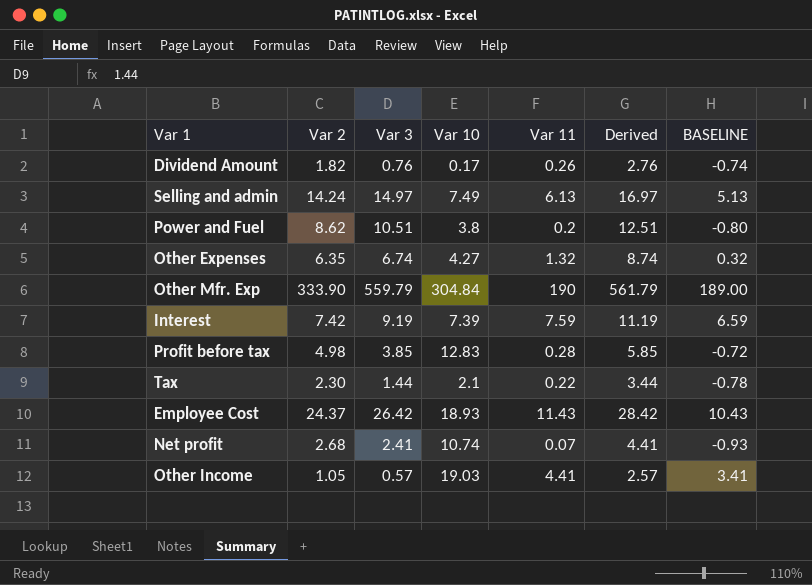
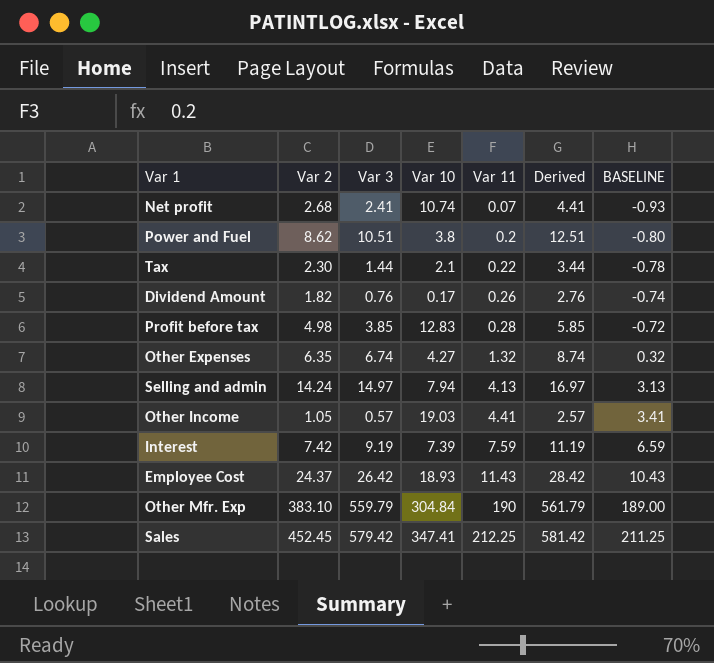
row order: none -> Var 11 ascending
Selling and admin | Var 10: 7.49 -> 7.94
Selling and admin | Var 11: 6.13 -> 4.13
Selling and admin | BASELINE: 5.13 -> 3.13
Other Mfr. Exp | Var 2: 333.90 -> 383.10
row Sales: none -> 452.45 | 579.42 | 347.41 | 212.25 | 581.42 | 211.25

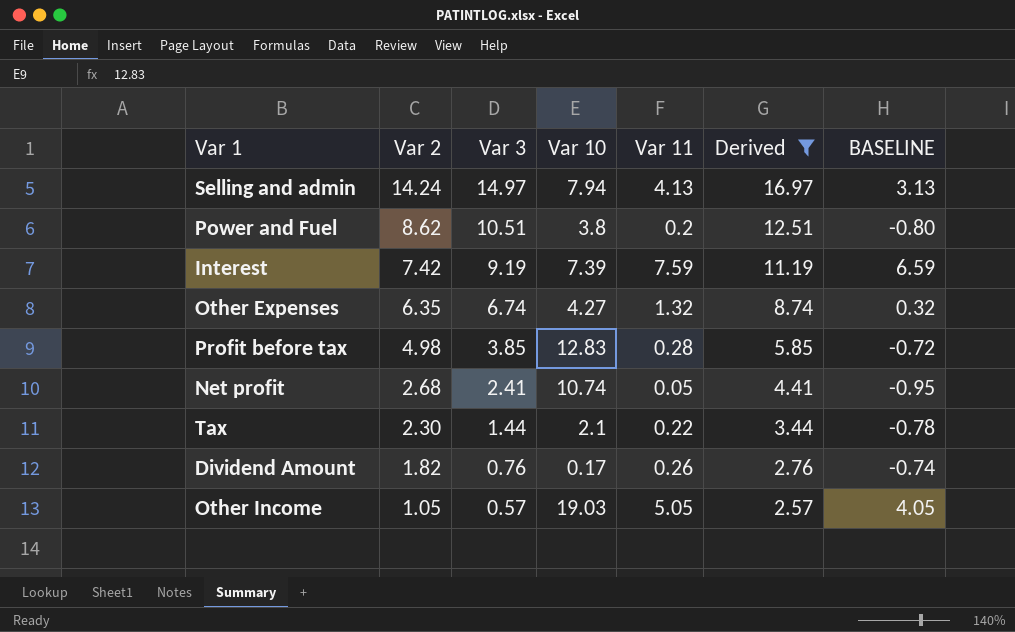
filter: none -> Derived <= 16.97
row order: Var 11 ascending -> Var 2 descending
Net profit | Var 11: 0.07 -> 0.05
Net profit | BASELINE: -0.93 -> -0.95
Other Income | Var 11: 4.41 -> 5.05
Other Income | BASELINE: 3.41 -> 4.05

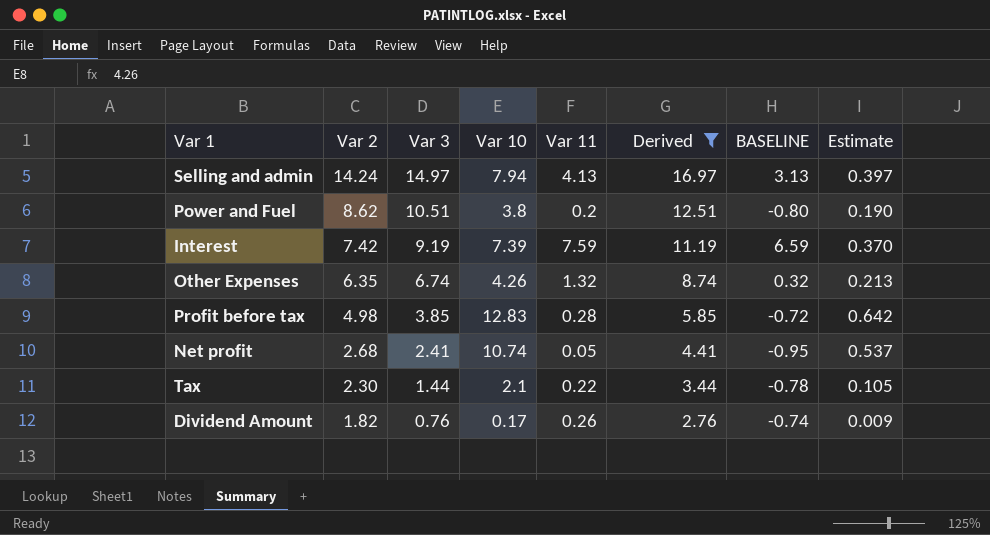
column Estimate | formula: none -> [Var 10] * 0.05
row Other Income: 1.05 | 0.57 | 19.03 | 5.05 | 2.57 | 4.05 -> none
Other Expenses | Var 10: 4.27 -> 4.26

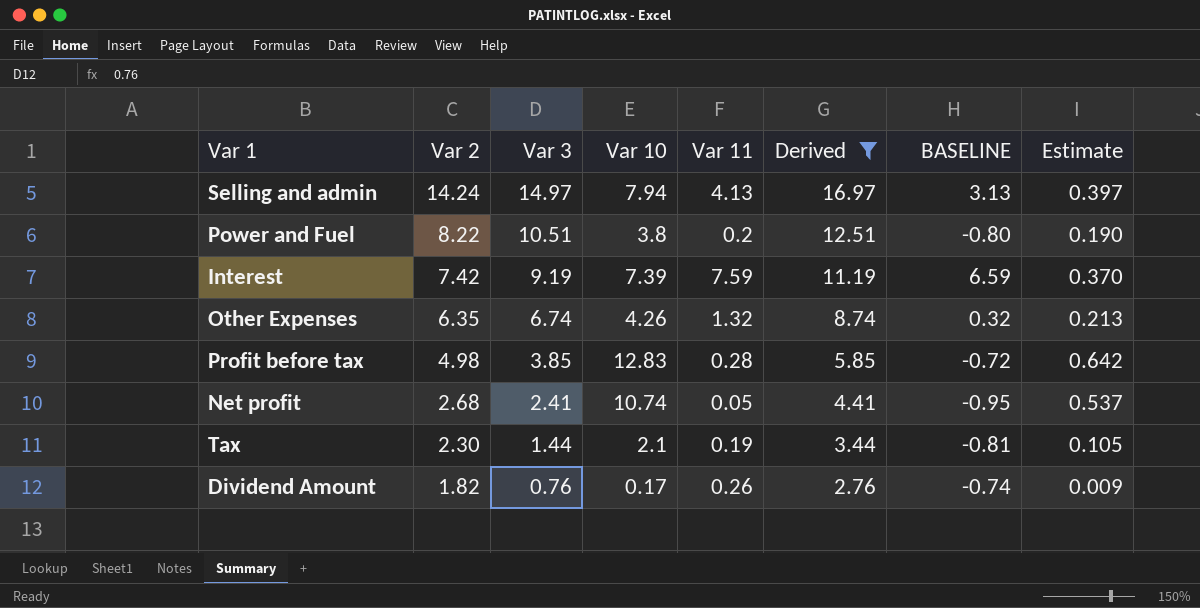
Power and Fuel | Var 2: 8.62 -> 8.22
Tax | Var 11: 0.22 -> 0.19
Tax | BASELINE: -0.78 -> -0.81

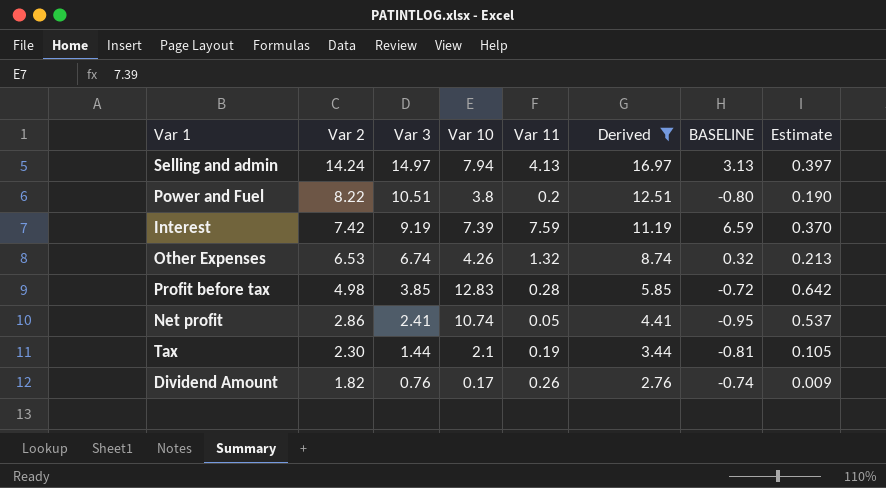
Other Expenses | Var 2: 6.35 -> 6.53
Net profit | Var 2: 2.68 -> 2.86

